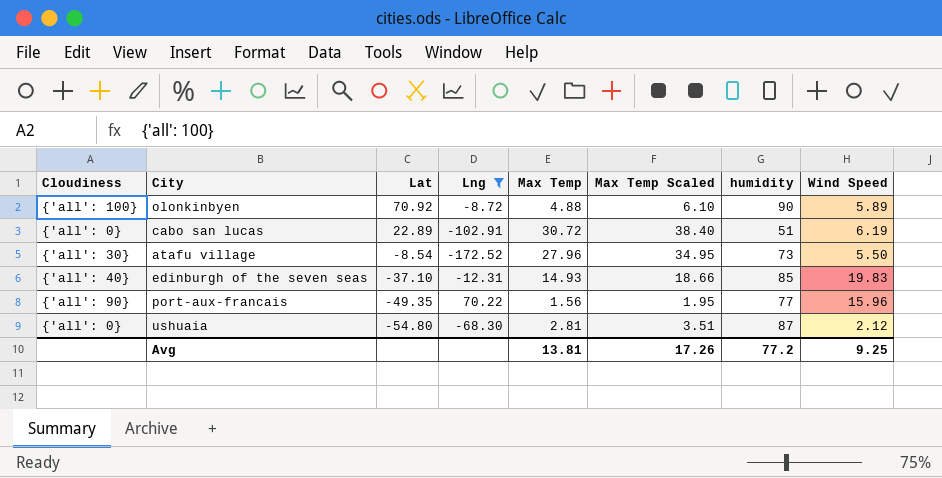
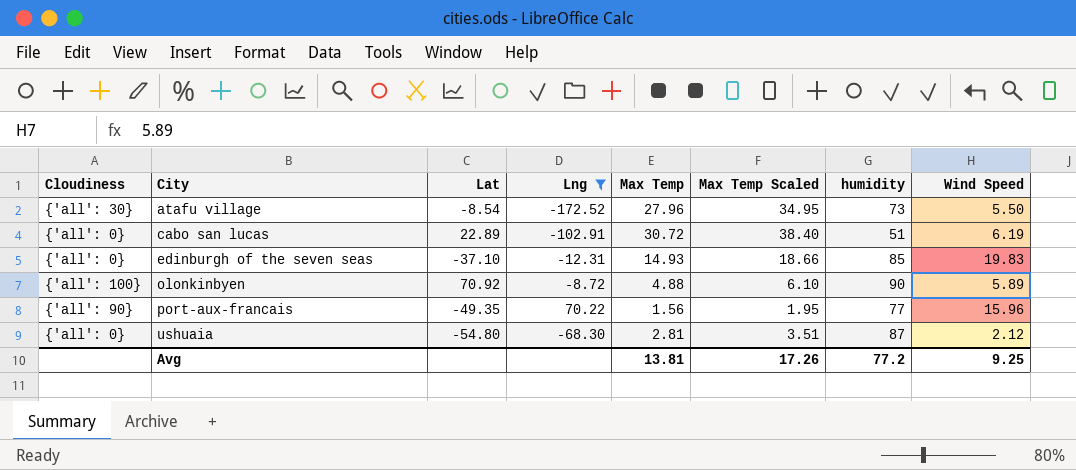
row order: Lat descending -> City ascending
edinburgh of the seven seas | Cloudiness: {'all': 40} -> {'all': 0}

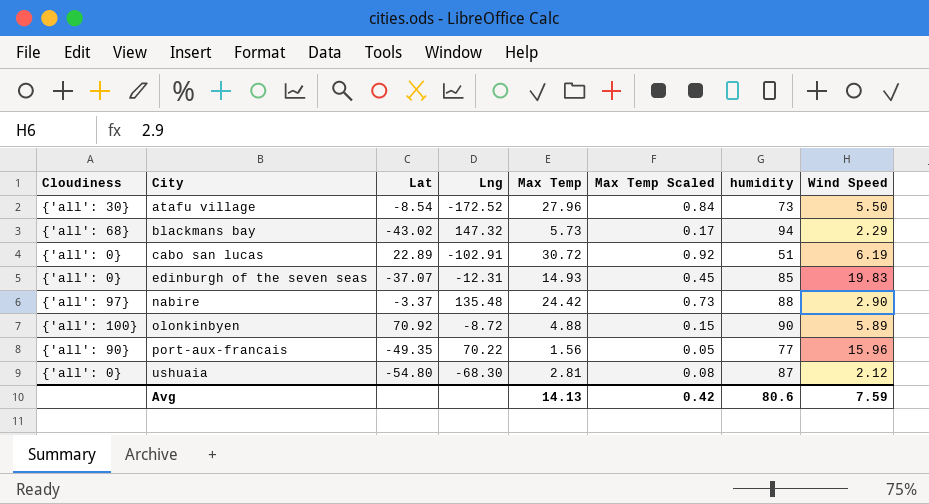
filter: Lng <= 70.22 -> none
column Max Temp Scaled | formula: [Max Temp] * 1.25 -> [Max Temp] * 0.03
edinburgh of the seven seas | Lat: -37.10 -> -37.07
Avg | Max Temp: 13.81 -> 14.13
Avg | Max Temp Scaled: 17.26 -> 0.42
Avg | humidity: 77.2 -> 80.6
Avg | Wind Speed: 9.25 -> 7.59

